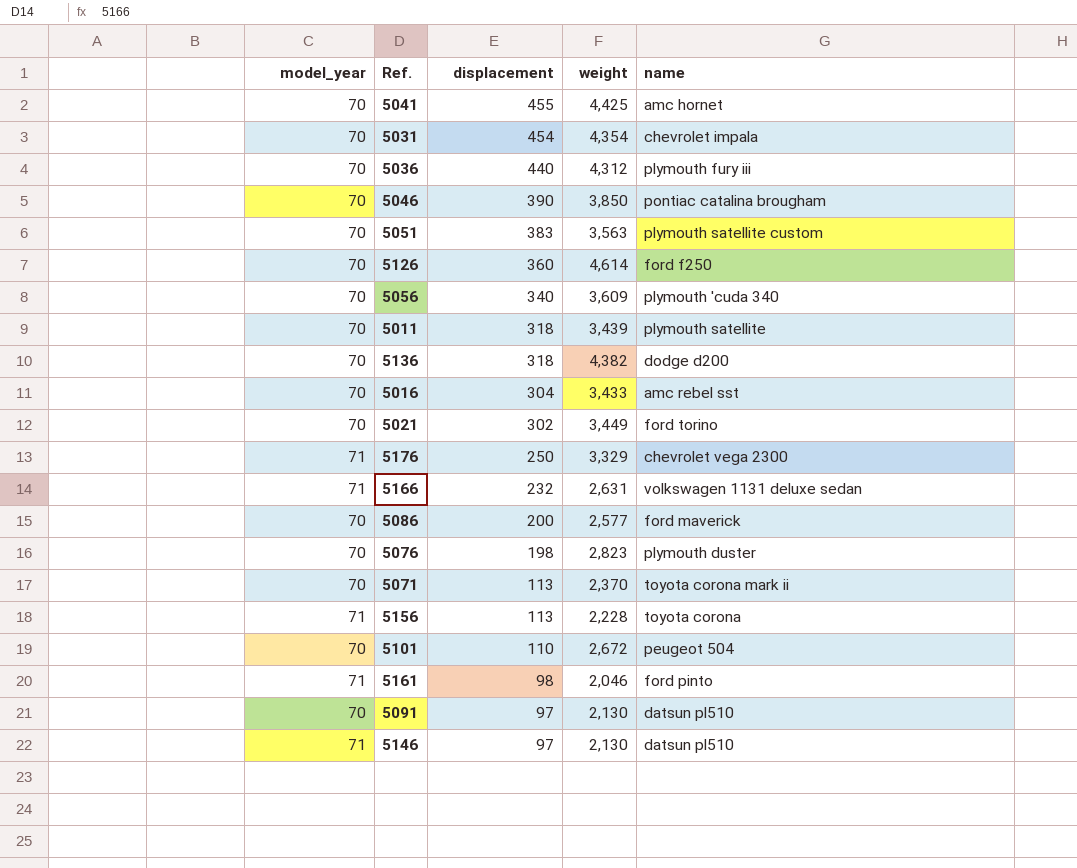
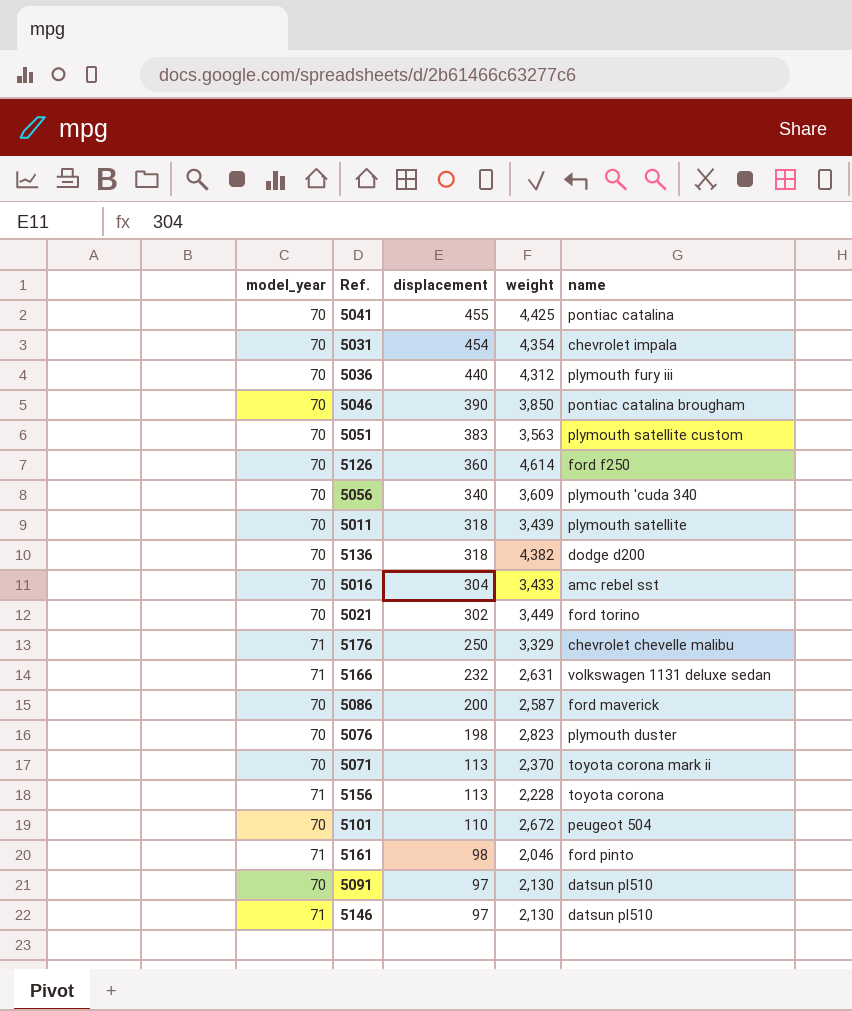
5041 | name: amc hornet -> pontiac catalina
5176 | name: chevrolet vega 2300 -> chevrolet chevelle malibu
5086 | weight: 2,577 -> 2,587

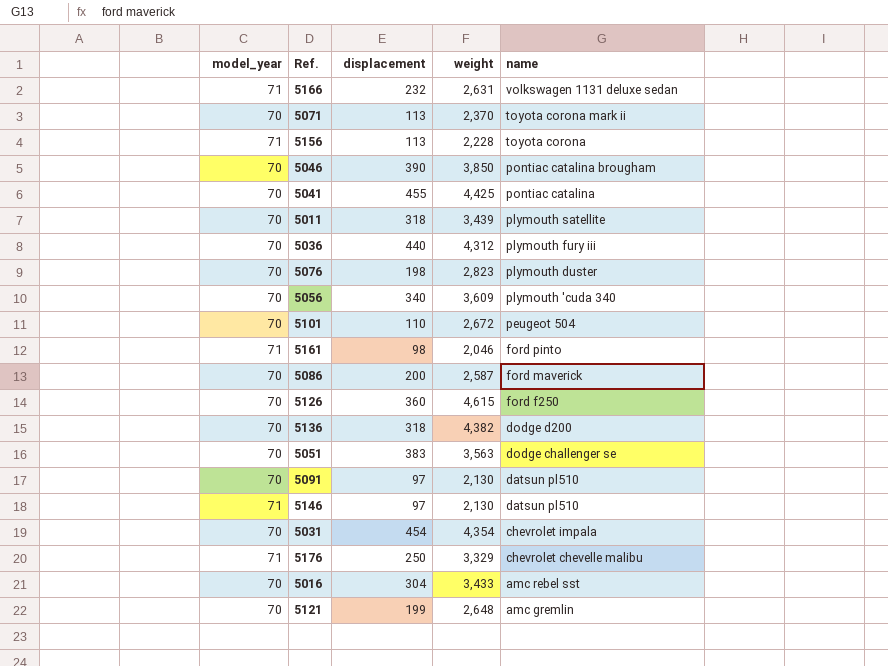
row order: displacement descending -> name descending
row 5021: 70 | 302 | 3,449 | ford torino -> none
5126 | weight: 4,614 -> 4,615
5051 | name: plymouth satellite custom -> dodge challenger se
row 5121: none -> 70 | 199 | 2,648 | amc gremlin

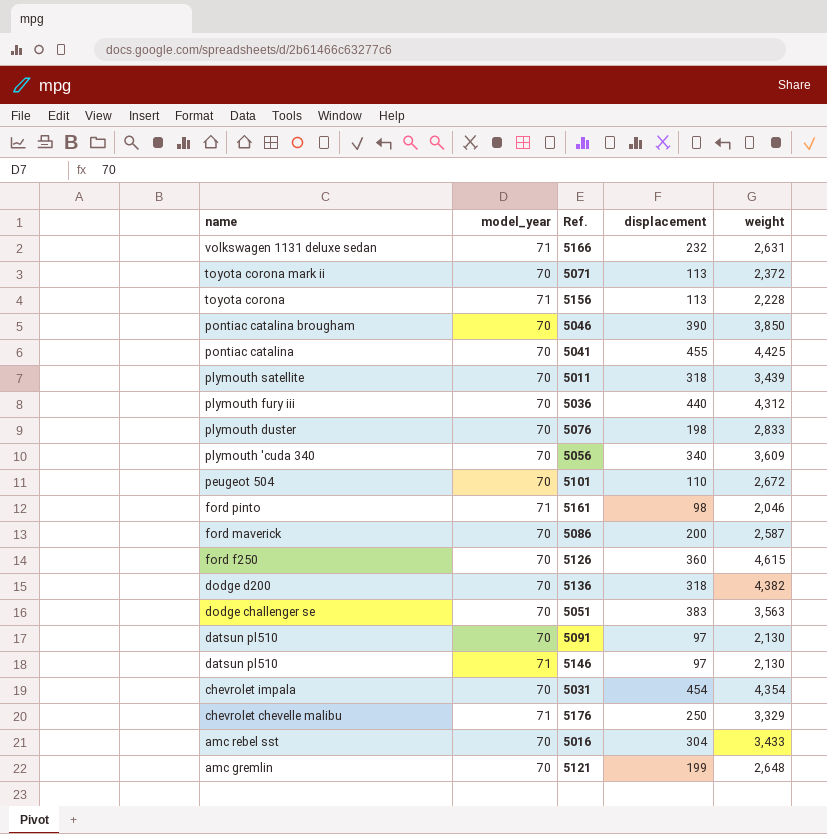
column name | position: 5 -> 1
5071 | weight: 2,370 -> 2,372
5076 | weight: 2,823 -> 2,833

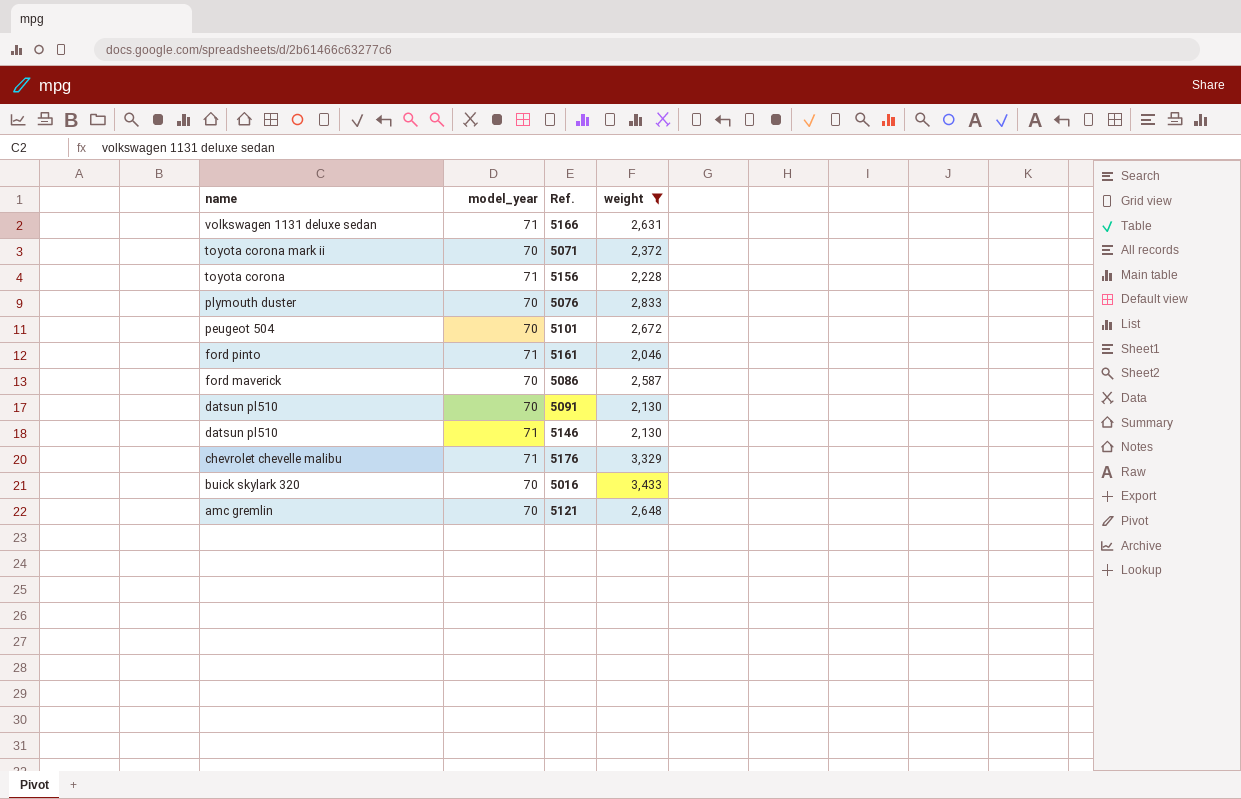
filter: none -> weight <= 3,433
column displacement | position: 4 -> none
5016 | name: amc rebel sst -> buick skylark 320

